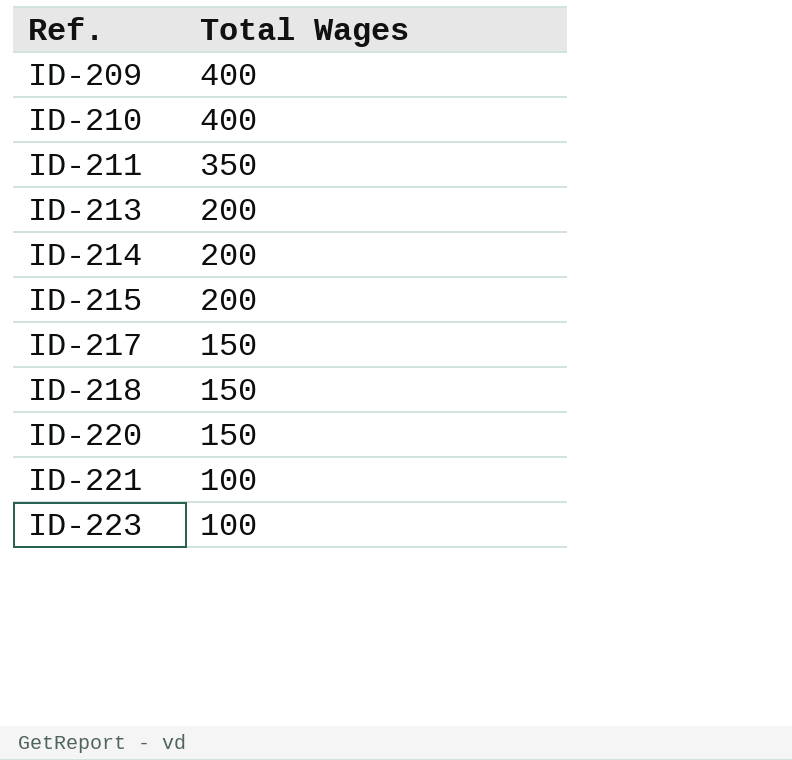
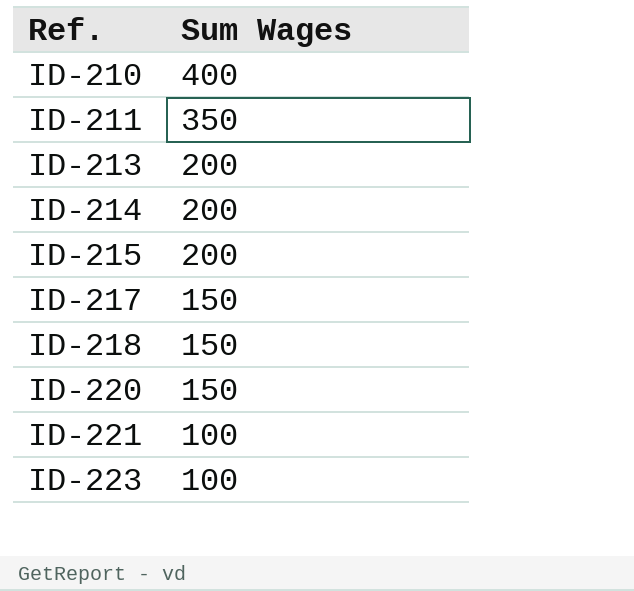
column name: Total Wages -> Sum Wages
row ID-209: 400 -> none

